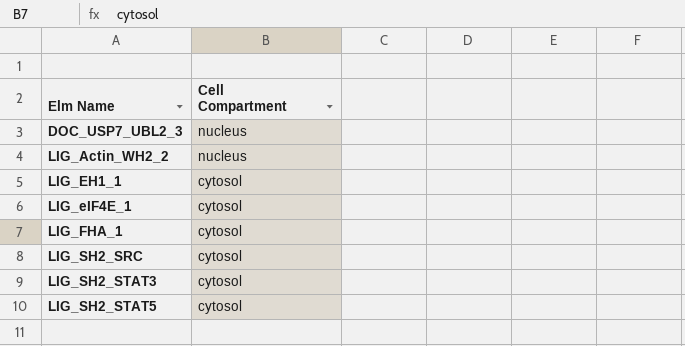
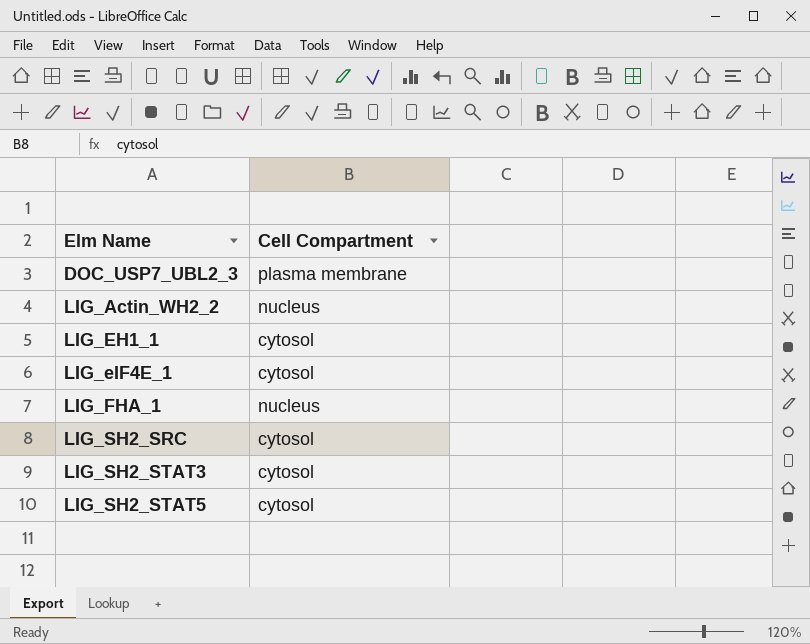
DOC_USP7_UBL2_3 | Cell Compartment: nucleus -> plasma membrane
LIG_FHA_1 | Cell Compartment: cytosol -> nucleus

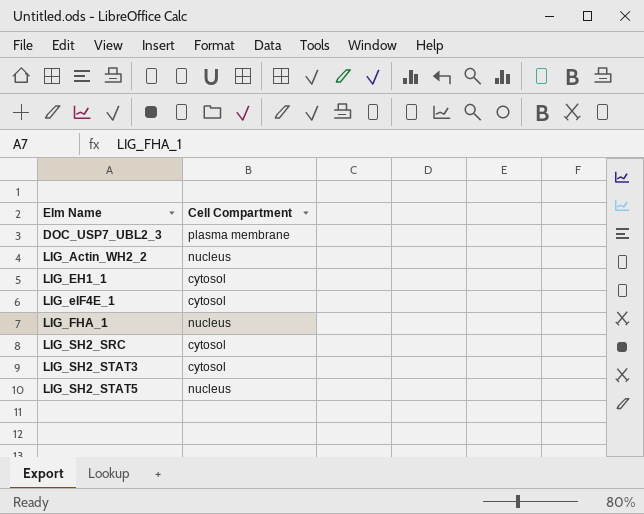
LIG_SH2_STAT5 | Cell Compartment: cytosol -> nucleus

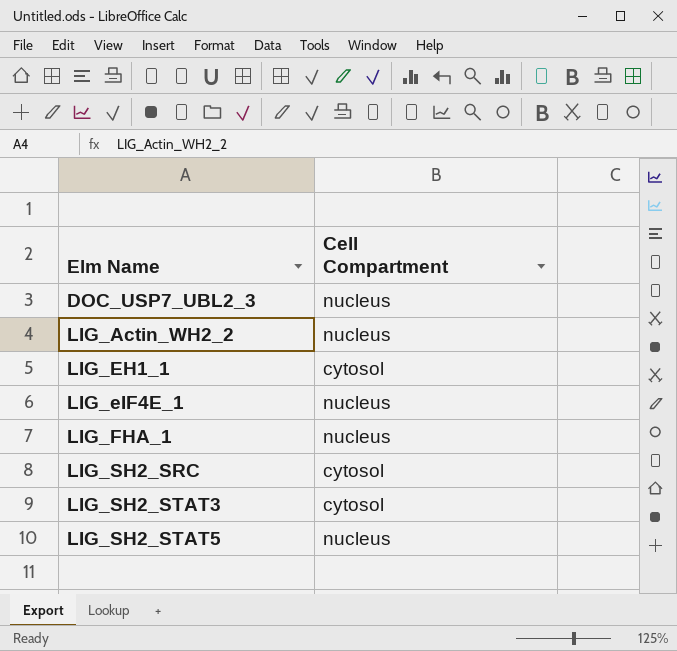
DOC_USP7_UBL2_3 | Cell Compartment: plasma membrane -> nucleus
LIG_eIF4E_1 | Cell Compartment: cytosol -> nucleus

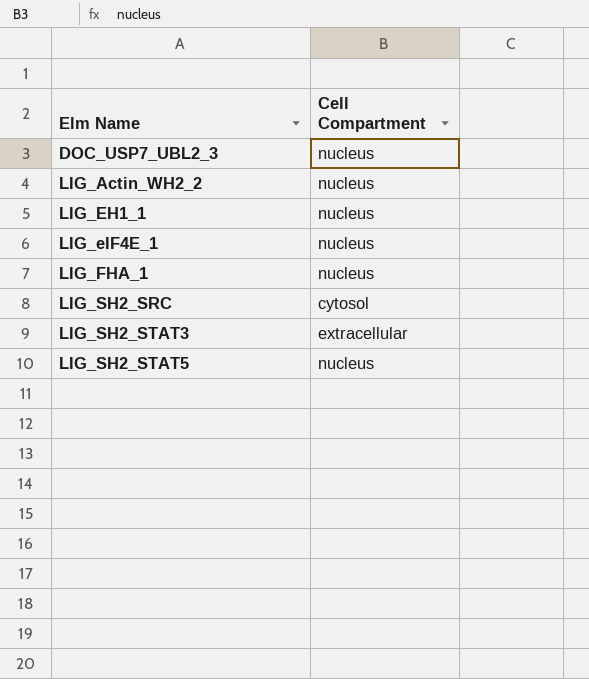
LIG_EH1_1 | Cell Compartment: cytosol -> nucleus
LIG_SH2_STAT3 | Cell Compartment: cytosol -> extracellular

